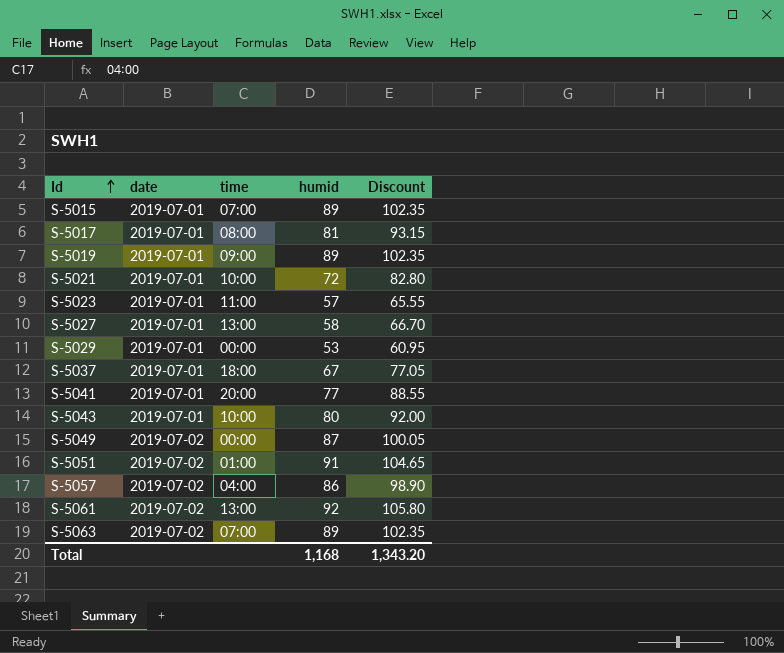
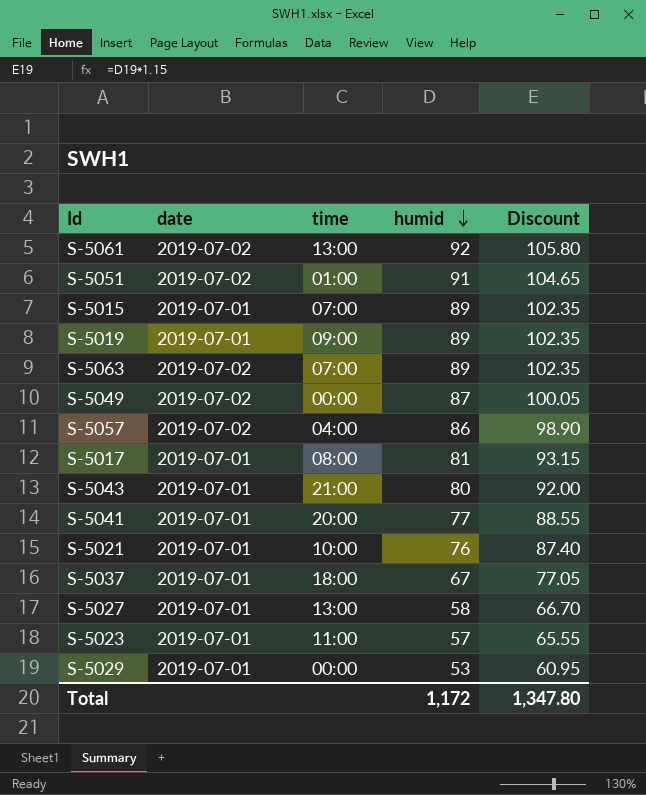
row order: Id ascending -> humid descending
S-5043 | time: 10:00 -> 21:00
S-5021 | humid: 72 -> 76
S-5021 | Discount: 82.80 -> 87.40
Total | humid: 1,168 -> 1,172
Total | Discount: 1,343.20 -> 1,347.80

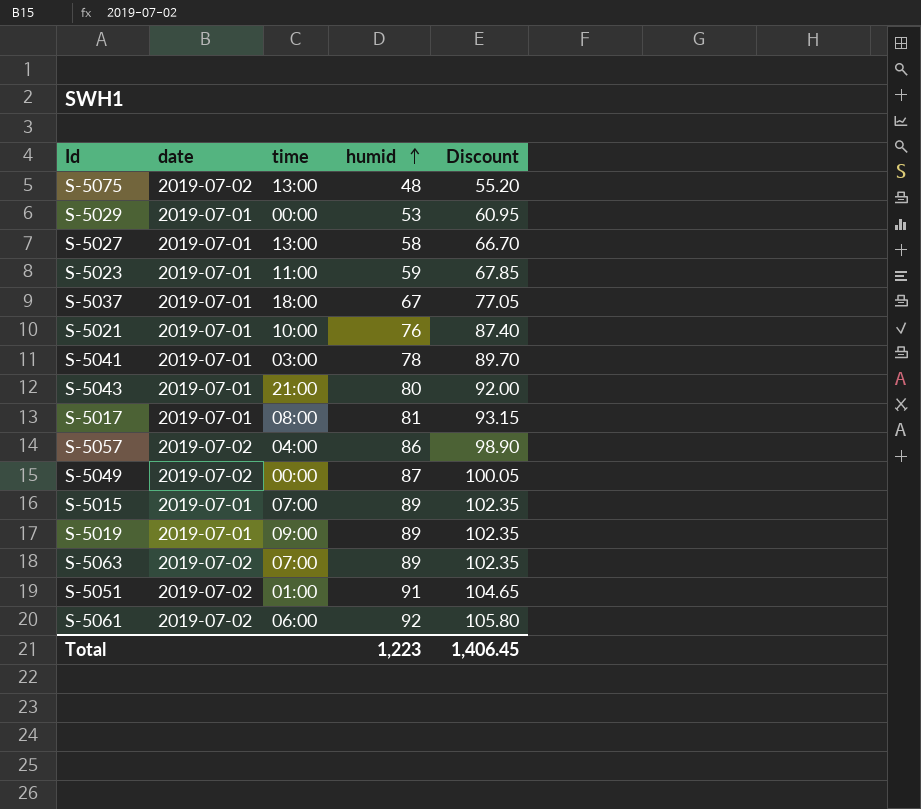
row order: humid descending -> humid ascending
row S-5075: none -> 2019-07-02 | 13:00 | 48 | 55.20
S-5023 | humid: 57 -> 59
S-5023 | Discount: 65.55 -> 67.85
S-5041 | time: 20:00 -> 03:00
S-5041 | humid: 77 -> 78
S-5041 | Discount: 88.55 -> 89.70
S-5061 | time: 13:00 -> 06:00
Total | humid: 1,172 -> 1,223
Total | Discount: 1,347.80 -> 1,406.45

